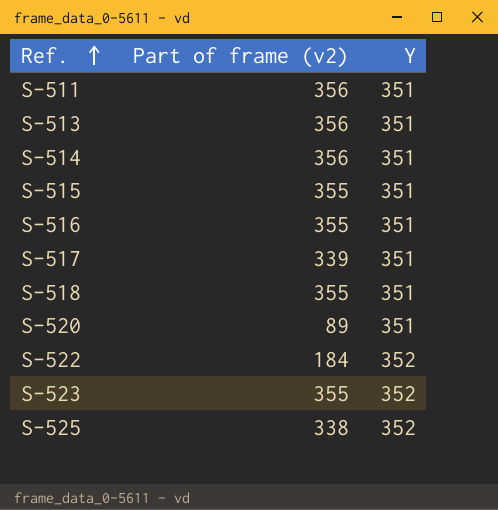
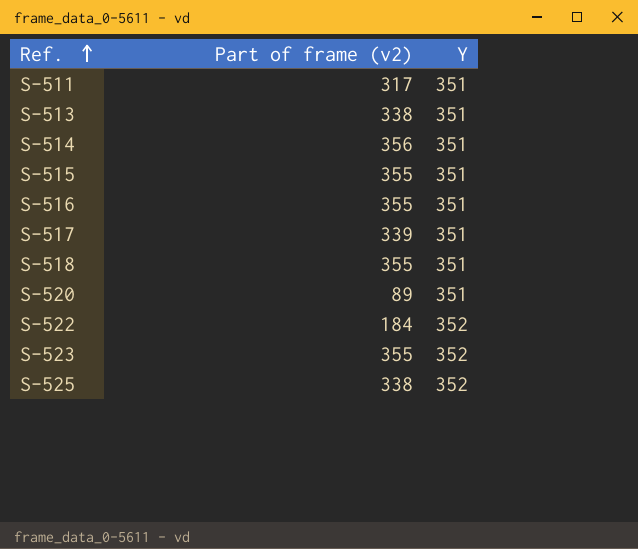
S-511 | Part of frame (v2): 356 -> 317
S-513 | Part of frame (v2): 356 -> 338

